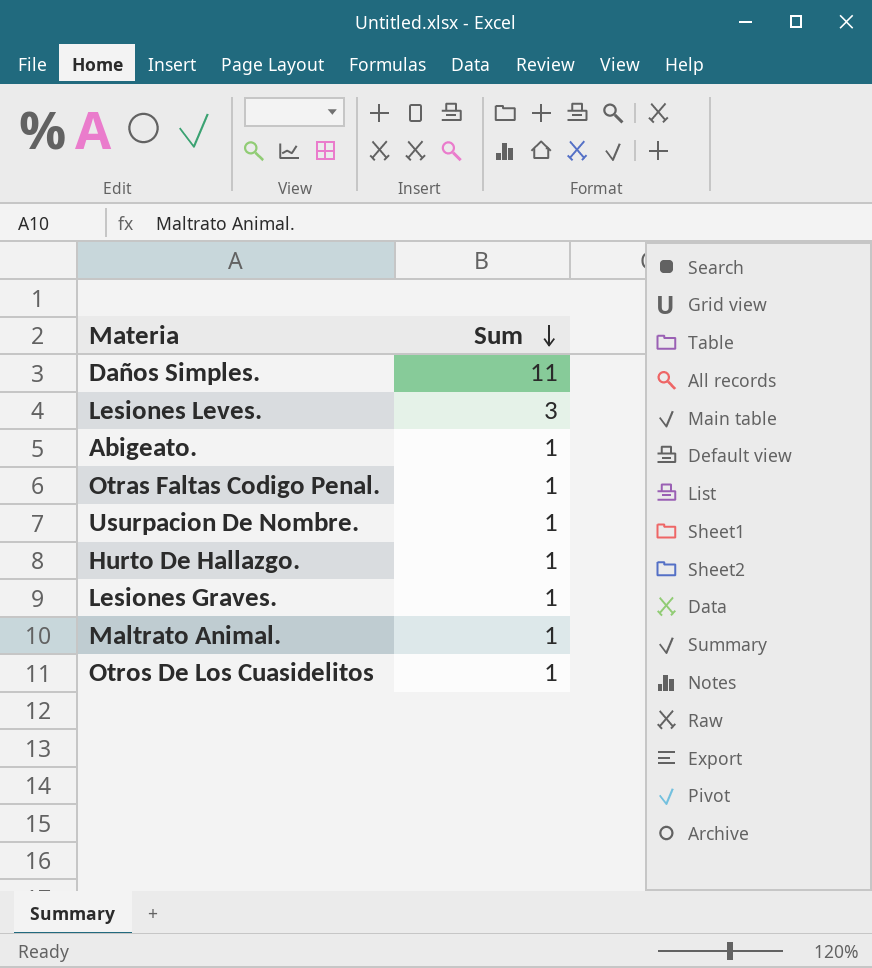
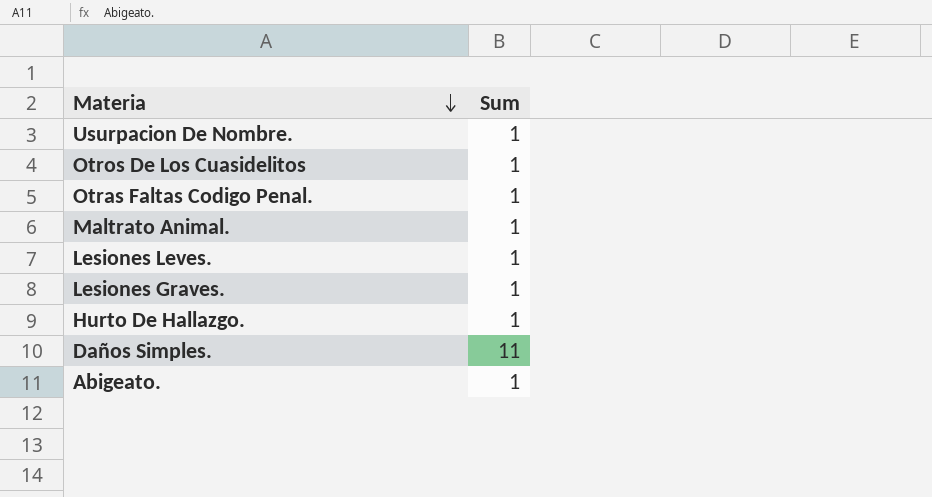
row order: Sum descending -> Materia descending
Lesiones Leves. | Sum: 3 -> 1

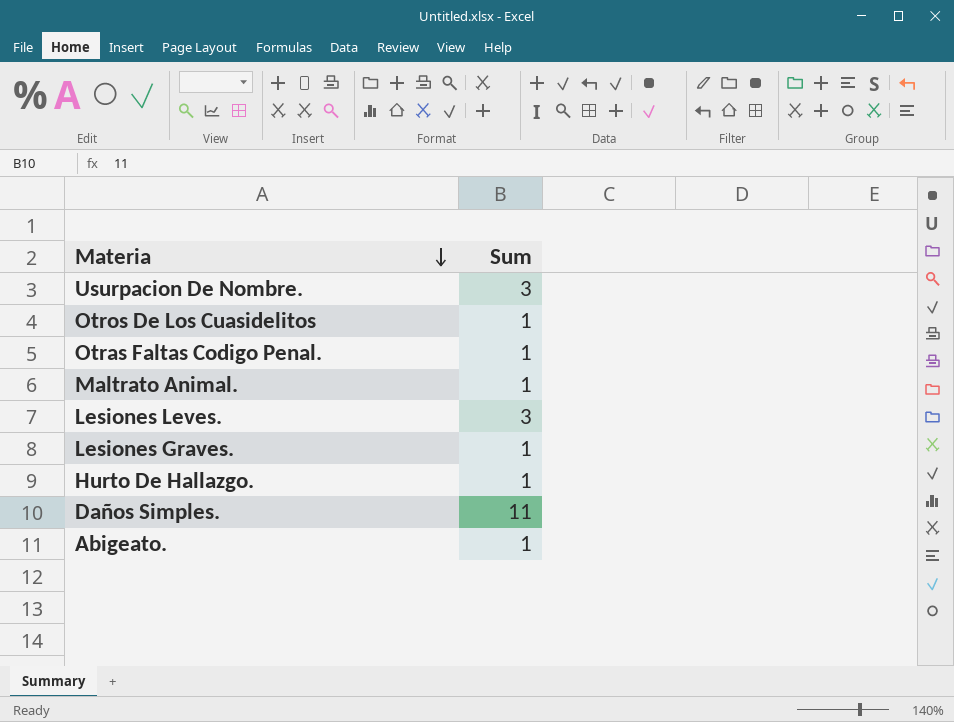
Usurpacion De Nombre. | Sum: 1 -> 3
Lesiones Leves. | Sum: 1 -> 3

